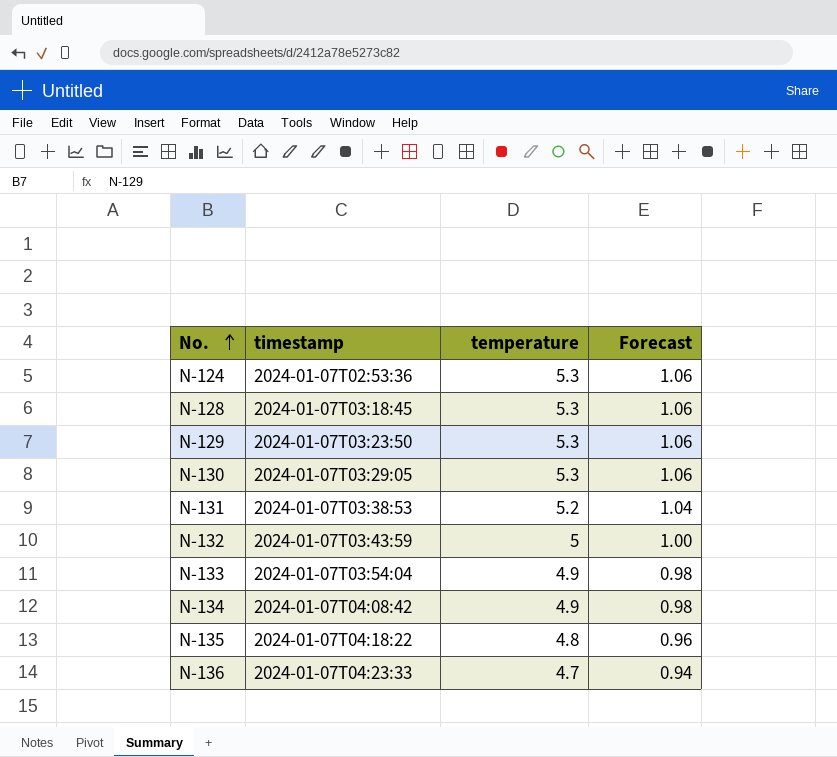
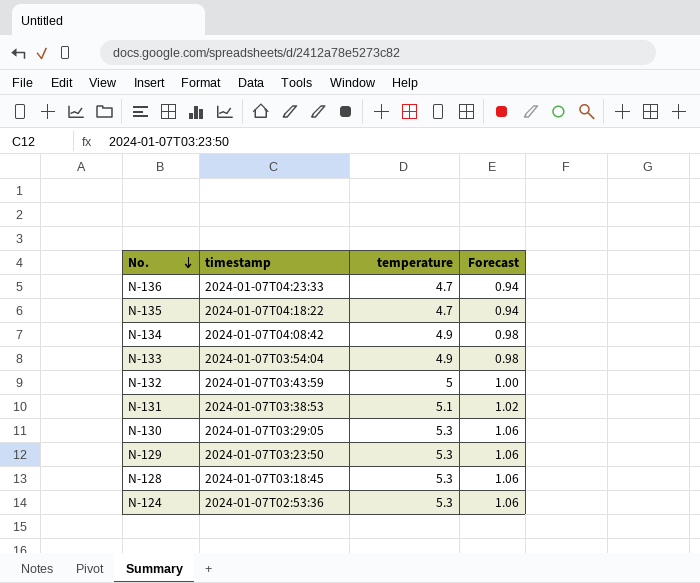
row order: No. ascending -> No. descending
N-135 | temperature: 4.8 -> 4.7
N-135 | Forecast: 0.96 -> 0.94
N-131 | temperature: 5.2 -> 5.1
N-131 | Forecast: 1.04 -> 1.02

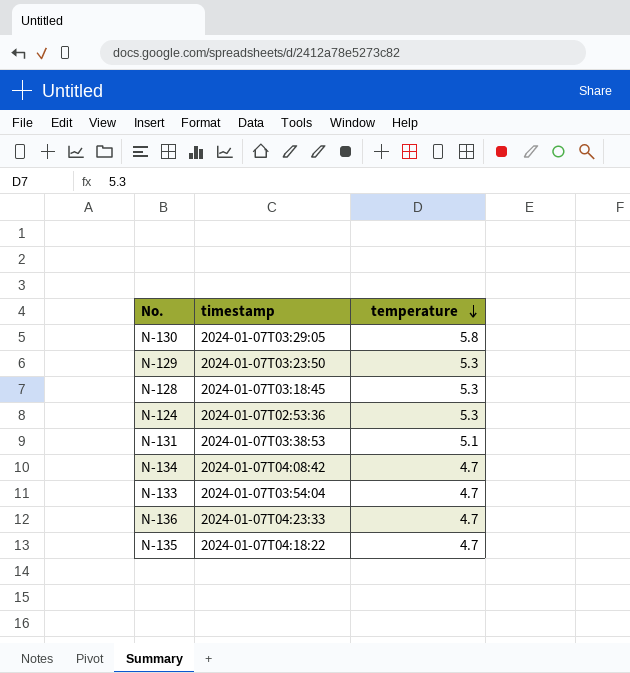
row order: No. descending -> temperature descending
column Forecast | formula: [temperature] * 0.2 -> none
row N-132: 2024-01-07T03:43:59 | 5 | 1.00 -> none
N-130 | temperature: 5.3 -> 5.8
N-134 | temperature: 4.9 -> 4.7
N-133 | temperature: 4.9 -> 4.7

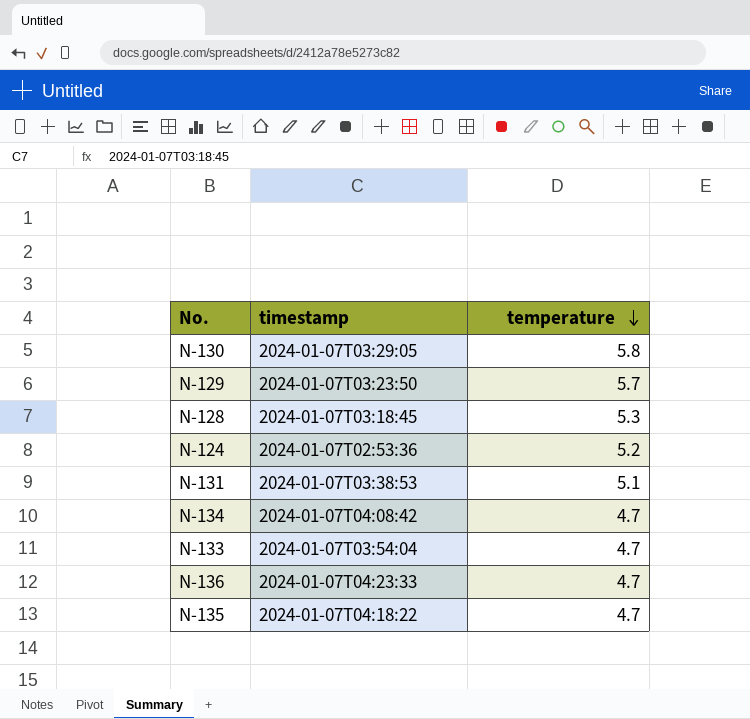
N-129 | temperature: 5.3 -> 5.7
N-124 | temperature: 5.3 -> 5.2

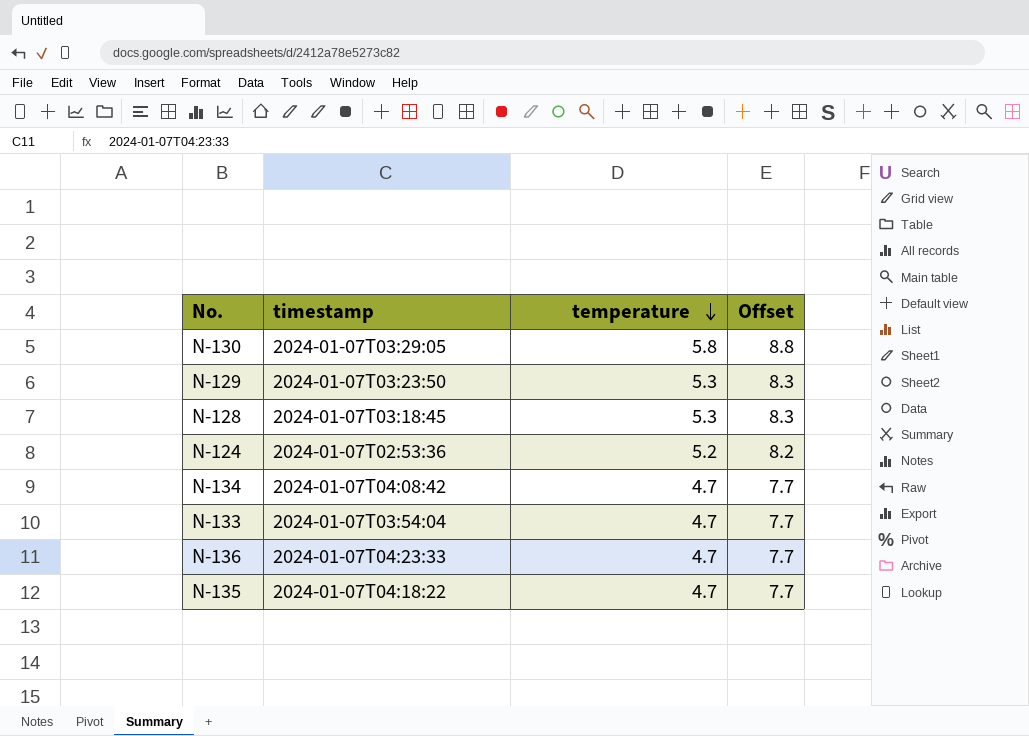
column Offset | formula: none -> [temperature] + 3
row N-131: 2024-01-07T03:38:53 | 5.1 -> none
N-129 | temperature: 5.7 -> 5.3

